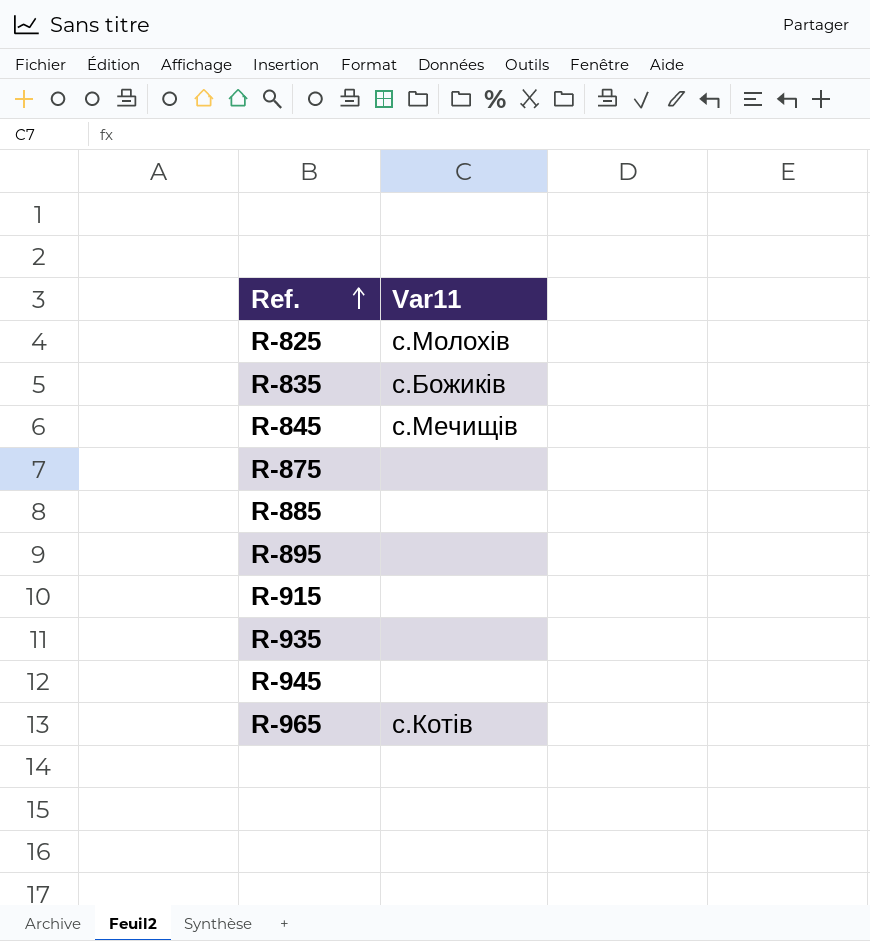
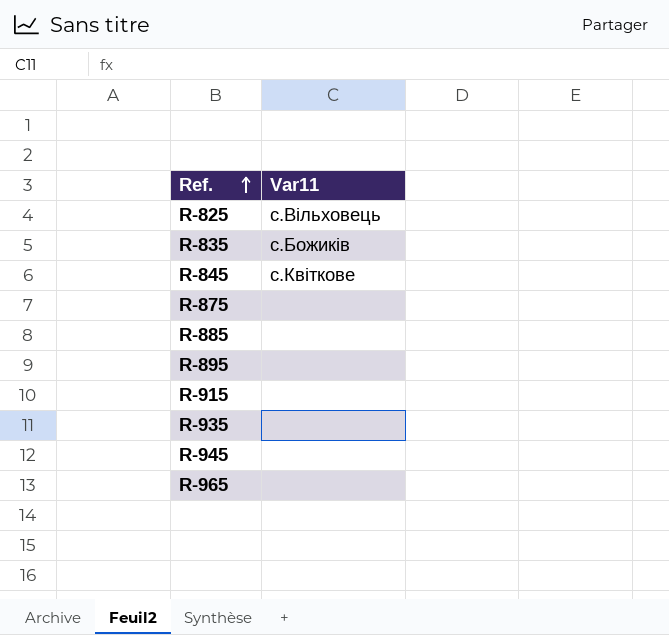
R-825 | Var11: с.Молохів -> с.Вільховець
R-845 | Var11: с.Мечищів -> с.Квіткове
R-965 | Var11: с.Котів -> none

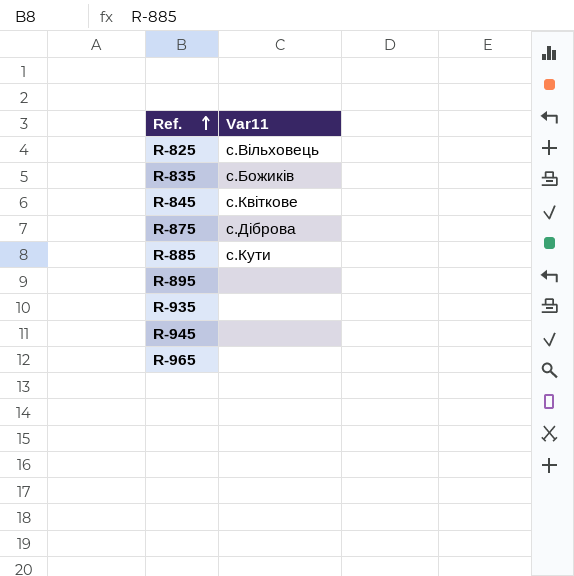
row R-915: none -> none
R-875 | Var11: none -> c.Діброва
R-885 | Var11: none -> с.Кути

